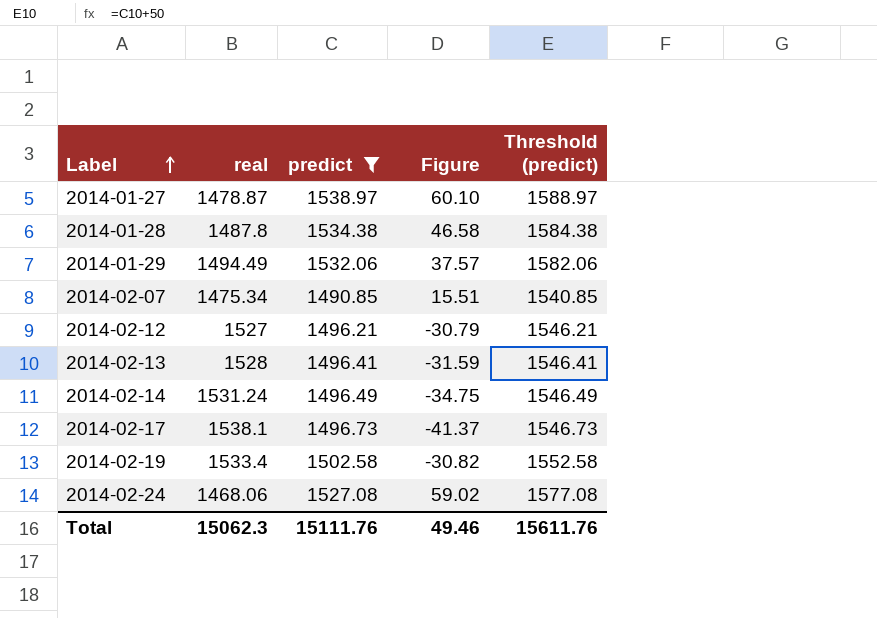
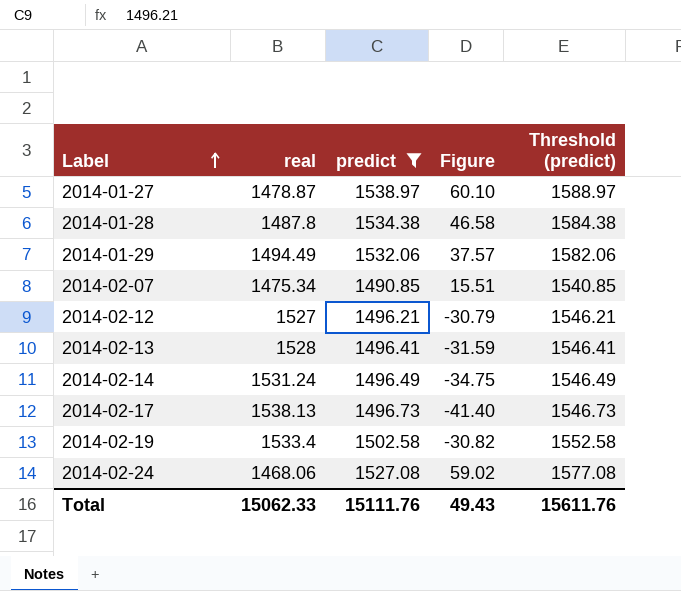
2014-02-17 | real: 1538.1 -> 1538.13
2014-02-17 | Figure: -41.37 -> -41.40
Total | real: 15062.3 -> 15062.33
Total | Figure: 49.46 -> 49.43

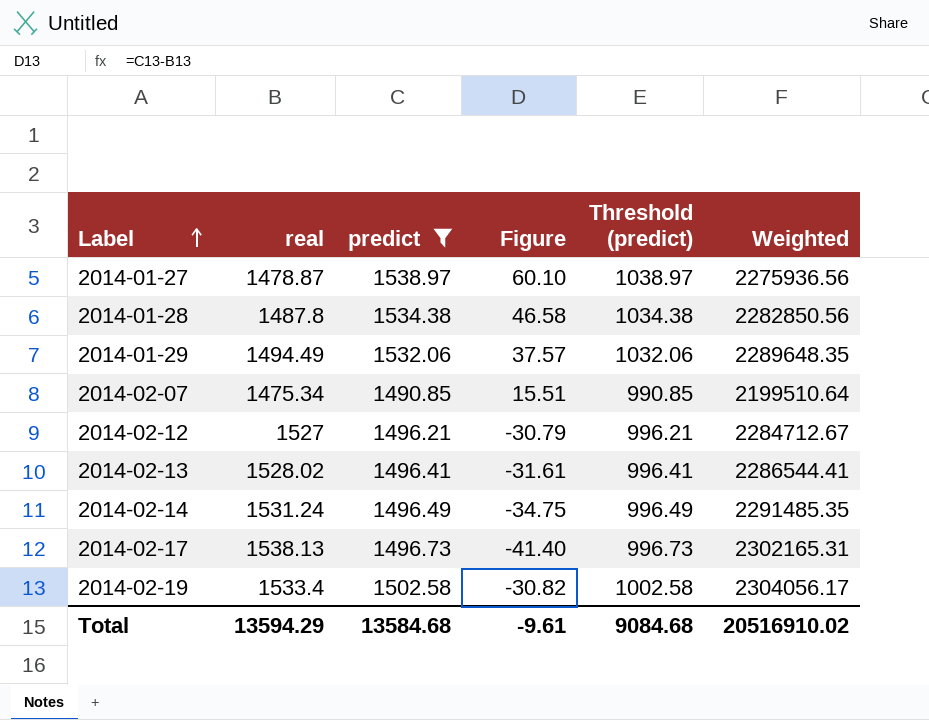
column Threshold (predict) | formula: [predict] + 50 -> [predict] - 500
column Weighted | formula: none -> [real] * [predict]
row 2014-02-24: 1468.06 | 1527.08 | 59.02 | 1577.08 -> none
2014-02-13 | real: 1528 -> 1528.02
2014-02-13 | Figure: -31.59 -> -31.61
Total | real: 15062.33 -> 13594.29
Total | predict: 15111.76 -> 13584.68
Total | Figure: 49.43 -> -9.61
Total | Threshold (predict): 15611.76 -> 9084.68

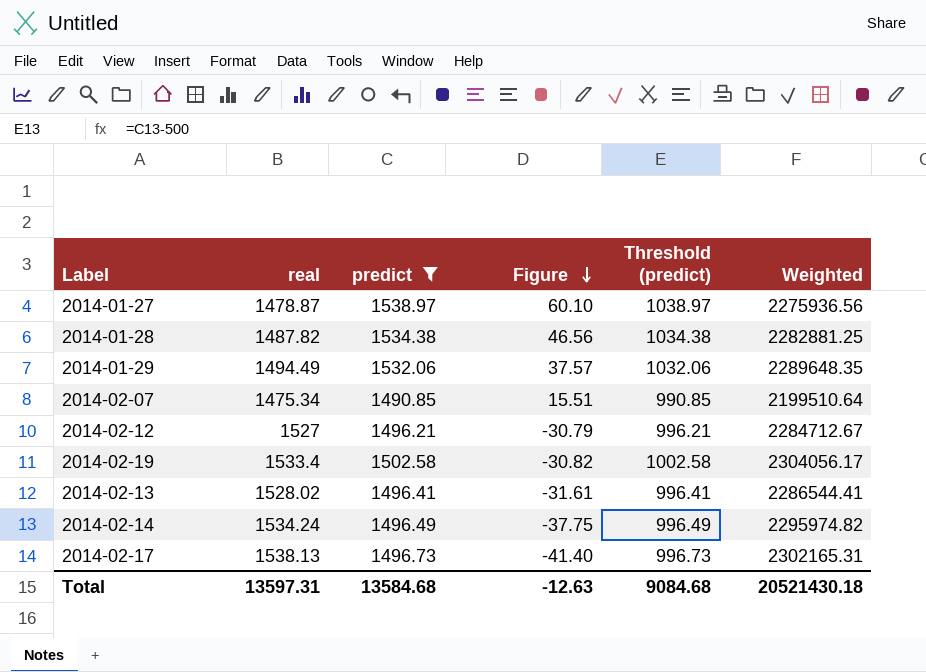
row order: Label ascending -> Figure descending
2014-01-28 | real: 1487.8 -> 1487.82
2014-01-28 | Figure: 46.58 -> 46.56
2014-01-28 | Weighted: 2282850.56 -> 2282881.25
2014-02-14 | real: 1531.24 -> 1534.24
2014-02-14 | Figure: -34.75 -> -37.75
2014-02-14 | Weighted: 2291485.35 -> 2295974.82
Total | real: 13594.29 -> 13597.31
Total | Figure: -9.61 -> -12.63
Total | Weighted: 20516910.02 -> 20521430.18

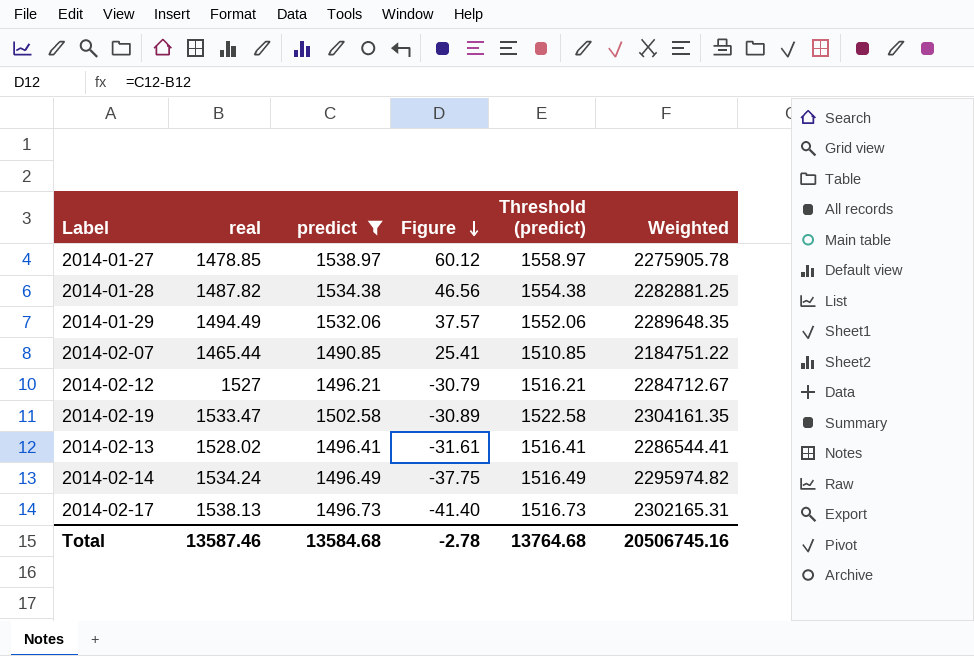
column Threshold (predict) | formula: [predict] - 500 -> [predict] + 20
2014-01-27 | real: 1478.87 -> 1478.85
2014-01-27 | Figure: 60.10 -> 60.12
2014-01-27 | Weighted: 2275936.56 -> 2275905.78
2014-02-07 | real: 1475.34 -> 1465.44
2014-02-07 | Figure: 15.51 -> 25.41
2014-02-07 | Weighted: 2199510.64 -> 2184751.22
2014-02-19 | real: 1533.4 -> 1533.47
2014-02-19 | Figure: -30.82 -> -30.89
2014-02-19 | Weighted: 2304056.17 -> 2304161.35
Total | real: 13597.31 -> 13587.46
Total | Figure: -12.63 -> -2.78
Total | Threshold (predict): 9084.68 -> 13764.68
Total | Weighted: 20521430.18 -> 20506745.16

